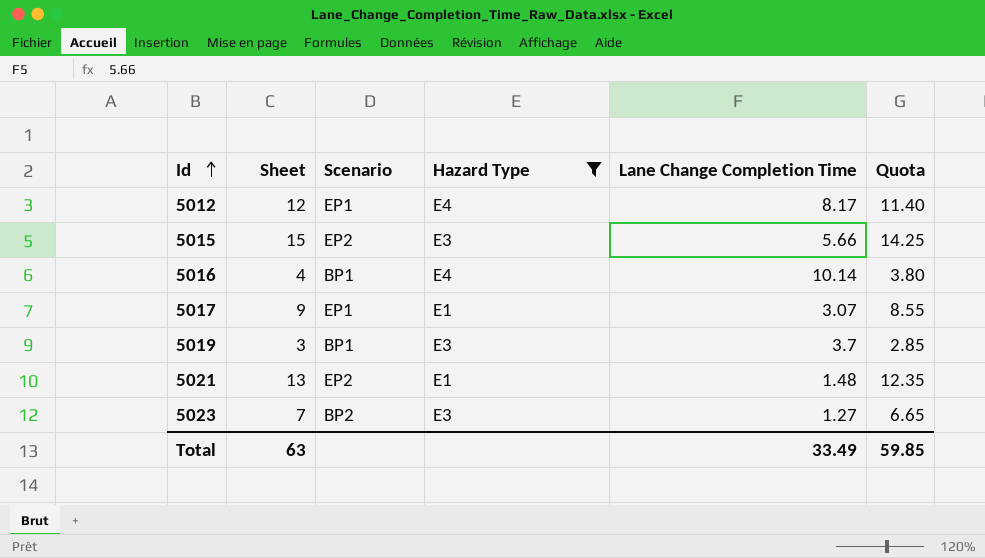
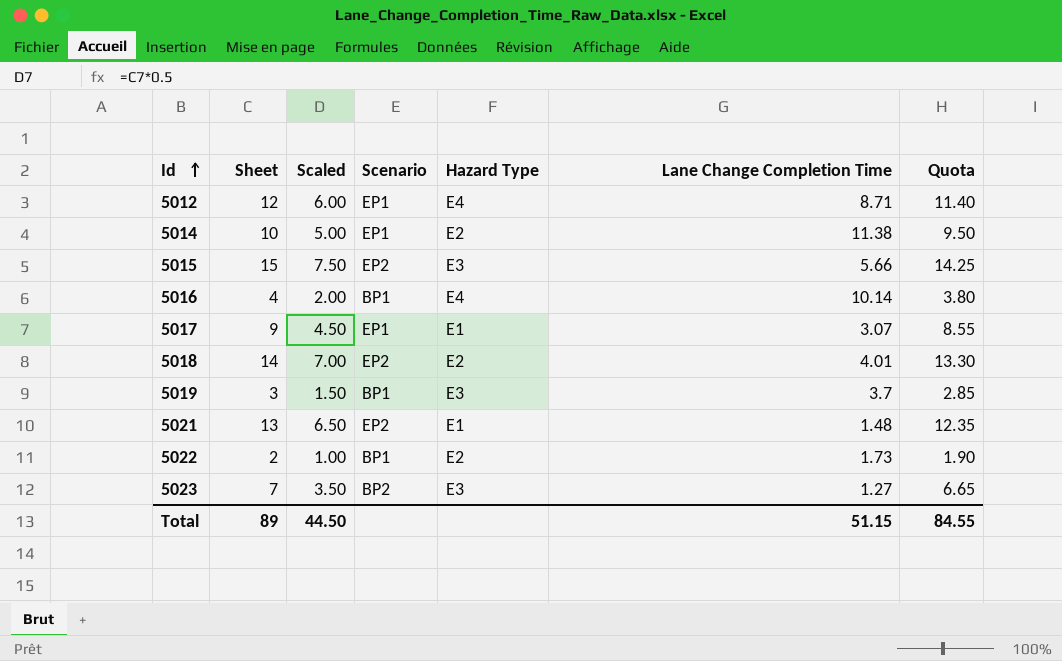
filter: Hazard Type != E2 -> none
column Scaled | formula: none -> [Sheet] * 0.5
5012 | Lane Change Completion Time: 8.17 -> 8.71
Total | Sheet: 63 -> 89
Total | Lane Change Completion Time: 33.49 -> 51.15
Total | Quota: 59.85 -> 84.55

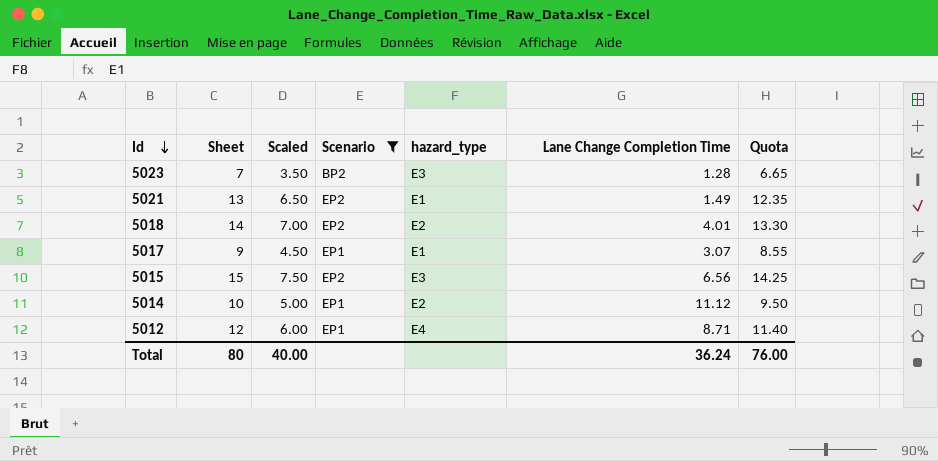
filter: none -> Scenario != BP1
row order: Id ascending -> Id descending
column name: Hazard Type -> hazard_type
5023 | Lane Change Completion Time: 1.27 -> 1.28
5021 | Lane Change Completion Time: 1.48 -> 1.49
5015 | Lane Change Completion Time: 5.66 -> 6.56
5014 | Lane Change Completion Time: 11.38 -> 11.12
Total | Sheet: 89 -> 80
Total | Scaled: 44.50 -> 40.00
Total | Lane Change Completion Time: 51.15 -> 36.24
Total | Quota: 84.55 -> 76.00

